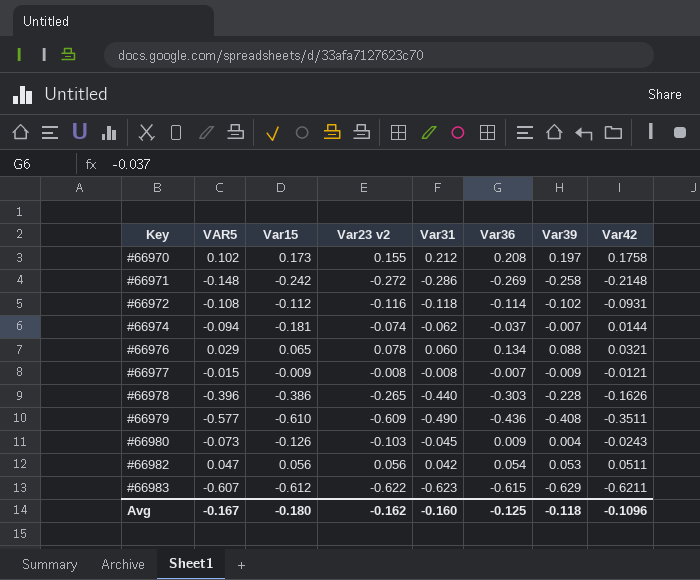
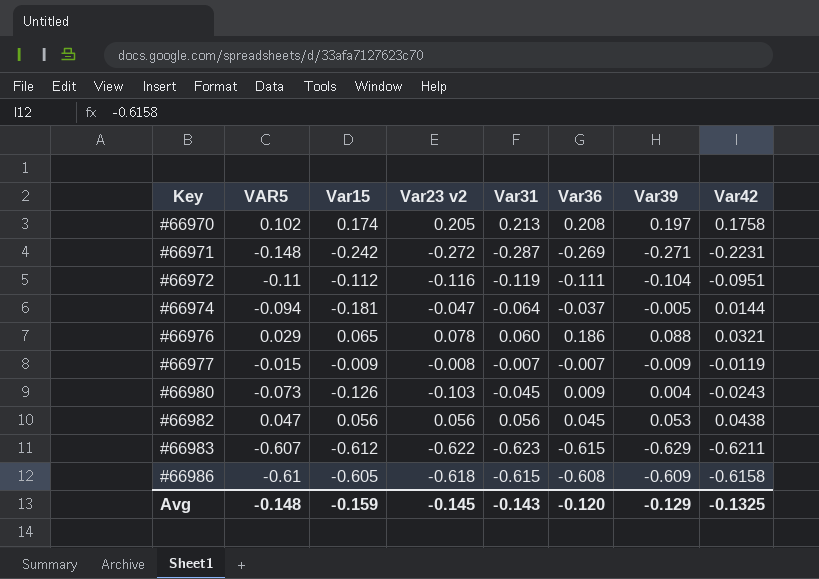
row #66978: -0.396 | -0.386 | -0.265 | -0.440 | -0.303 | -0.228 | -0.1626 -> none
row #66979: -0.577 | -0.610 | -0.609 | -0.490 | -0.436 | -0.408 | -0.3511 -> none
#66970 | Var15: 0.173 -> 0.174
#66970 | Var23 v2: 0.155 -> 0.205
#66970 | Var31: 0.212 -> 0.213
#66971 | Var31: -0.286 -> -0.287
#66971 | Var39: -0.258 -> -0.271
#66971 | Var42: -0.2148 -> -0.2231
#66972 | VAR5: -0.108 -> -0.11
#66972 | Var31: -0.118 -> -0.119
#66972 | Var36: -0.114 -> -0.111
#66972 | Var39: -0.102 -> -0.104
#66972 | Var42: -0.0931 -> -0.0951
#66974 | Var23 v2: -0.074 -> -0.047
#66974 | Var31: -0.062 -> -0.064
#66974 | Var39: -0.007 -> -0.005
#66976 | Var36: 0.134 -> 0.186
#66977 | Var31: -0.008 -> -0.007
#66977 | Var42: -0.0121 -> -0.0119
#66982 | Var31: 0.042 -> 0.056
#66982 | Var36: 0.054 -> 0.045
#66982 | Var42: 0.0511 -> 0.0438
row #66986: none -> -0.61 | -0.605 | -0.618 | -0.615 | -0.608 | -0.609 | -0.6158
Avg | VAR5: -0.167 -> -0.148
Avg | Var15: -0.180 -> -0.159
Avg | Var23 v2: -0.162 -> -0.145
Avg | Var31: -0.160 -> -0.143
Avg | Var36: -0.125 -> -0.120
Avg | Var39: -0.118 -> -0.129
Avg | Var42: -0.1096 -> -0.1325

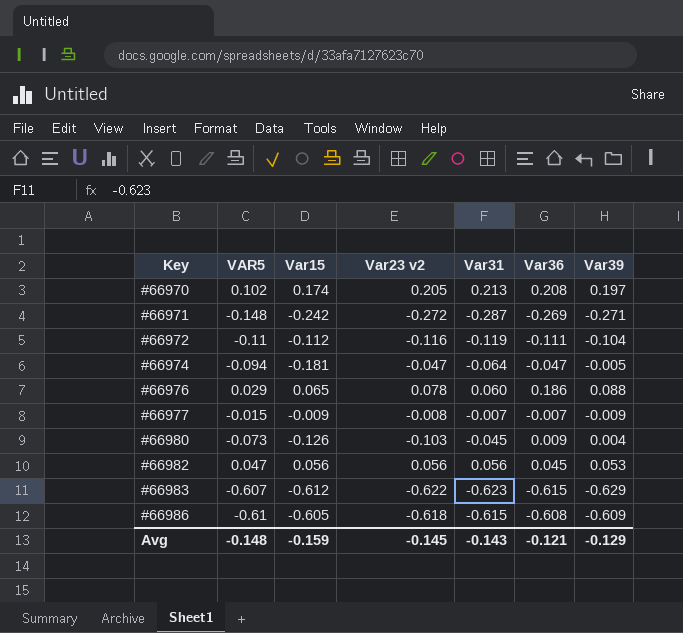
column Var42 | position: 8 -> none
#66974 | Var36: -0.037 -> -0.047
Avg | Var36: -0.120 -> -0.121

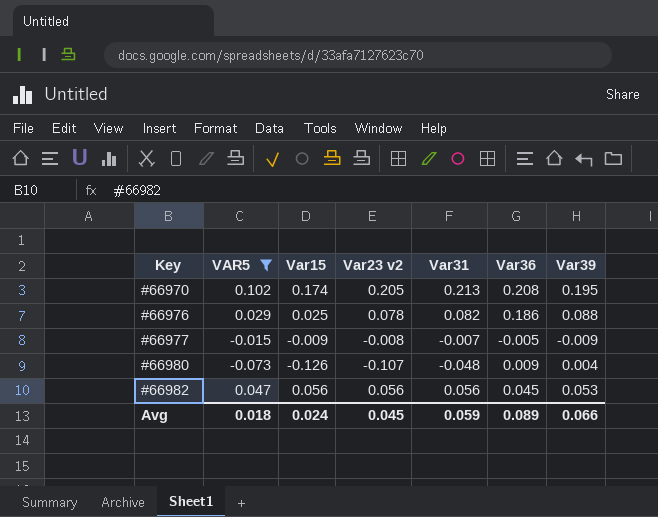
filter: none -> VAR5 >= -0.073
#66970 | Var39: 0.197 -> 0.195
#66976 | Var15: 0.065 -> 0.025
#66976 | Var31: 0.060 -> 0.082
#66977 | Var36: -0.007 -> -0.005
#66980 | Var23 v2: -0.103 -> -0.107
#66980 | Var31: -0.045 -> -0.048
Avg | VAR5: -0.148 -> 0.018
Avg | Var15: -0.159 -> 0.024
Avg | Var23 v2: -0.145 -> 0.045
Avg | Var31: -0.143 -> 0.059
Avg | Var36: -0.121 -> 0.089
Avg | Var39: -0.129 -> 0.066

